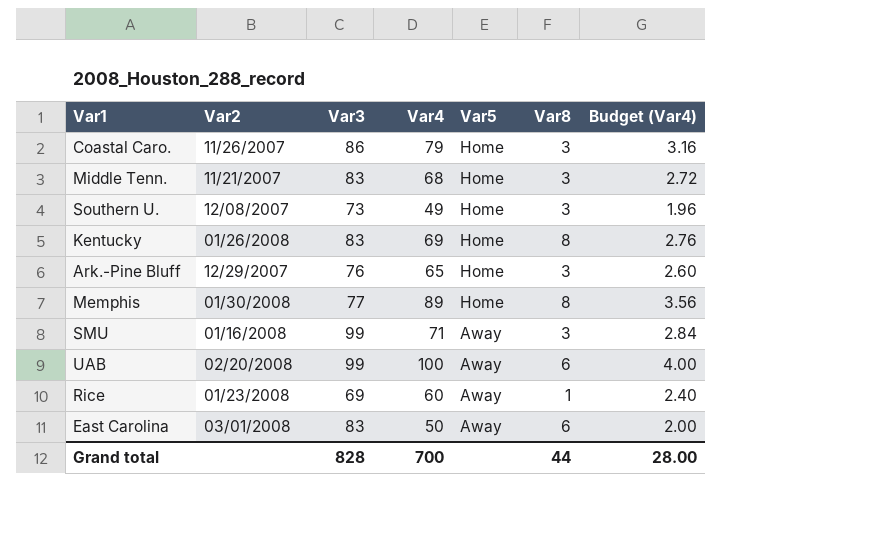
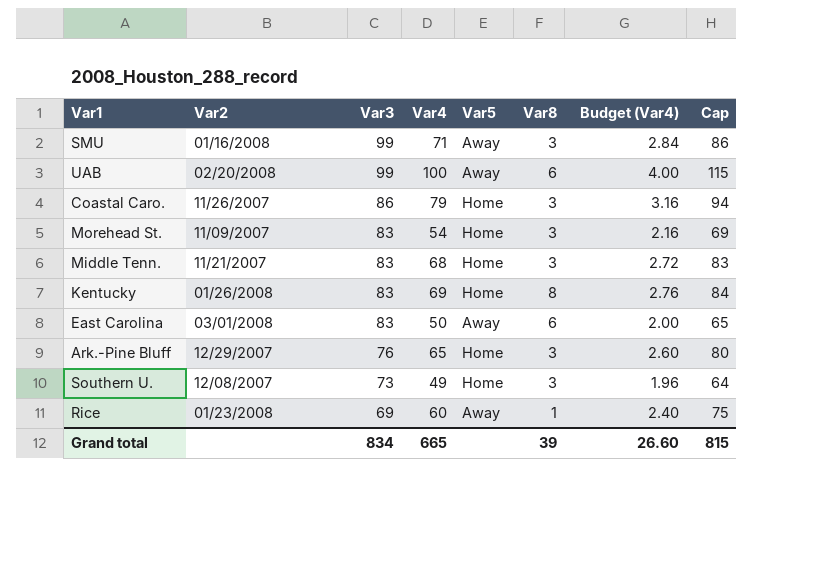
row order: Var5 descending -> Var3 descending
column Cap | formula: none -> [Var4] + 15
row Memphis: 01/30/2008 | 77 | 89 | Home | 8 | 3.56 -> none
row Morehead St.: none -> 11/09/2007 | 83 | 54 | Home | 3 | 2.16 | 69
Grand total | Var3: 828 -> 834
Grand total | Var4: 700 -> 665
Grand total | Var8: 44 -> 39
Grand total | Budget (Var4): 28.00 -> 26.60

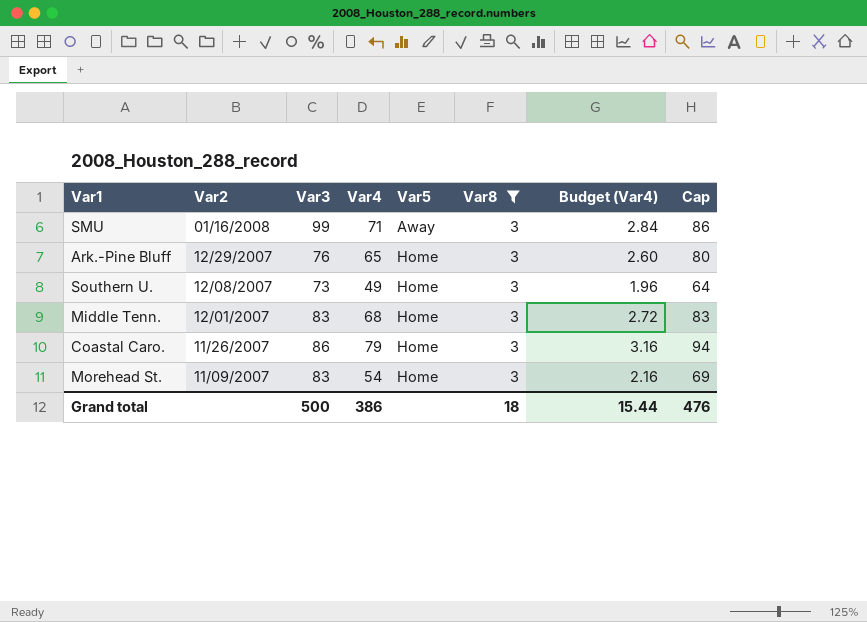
filter: none -> Var8 = 3
row order: Var3 descending -> Var2 descending
Middle Tenn. | Var2: 11/21/2007 -> 12/01/2007
Grand total | Var3: 834 -> 500
Grand total | Var4: 665 -> 386
Grand total | Var8: 39 -> 18
Grand total | Budget (Var4): 26.60 -> 15.44
Grand total | Cap: 815 -> 476

